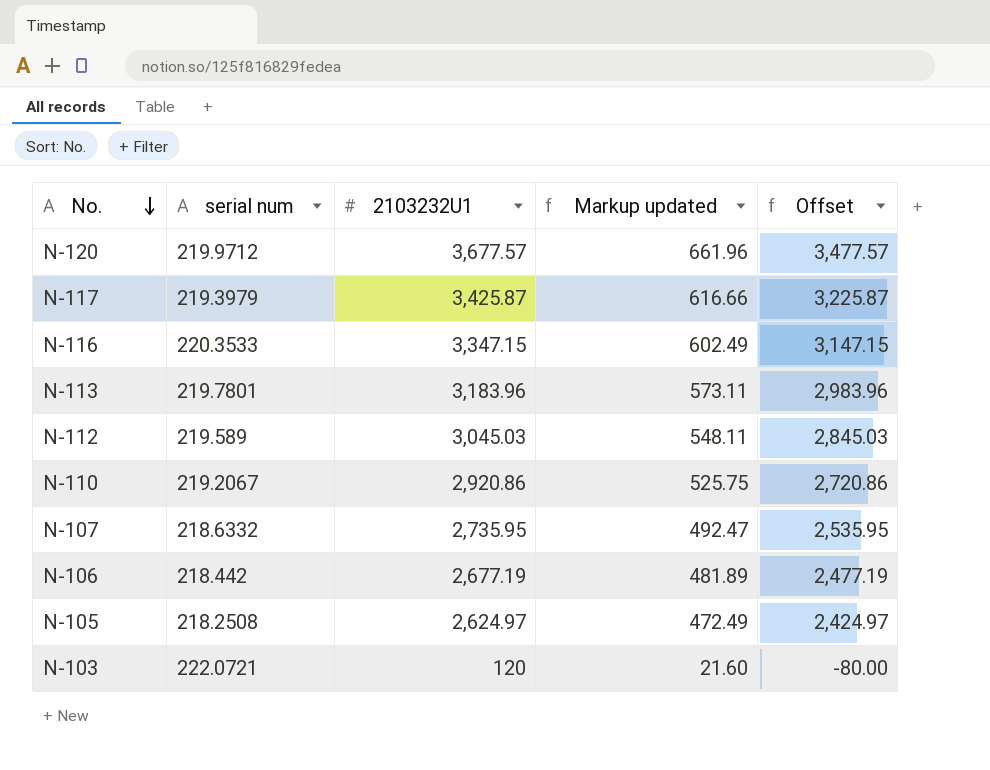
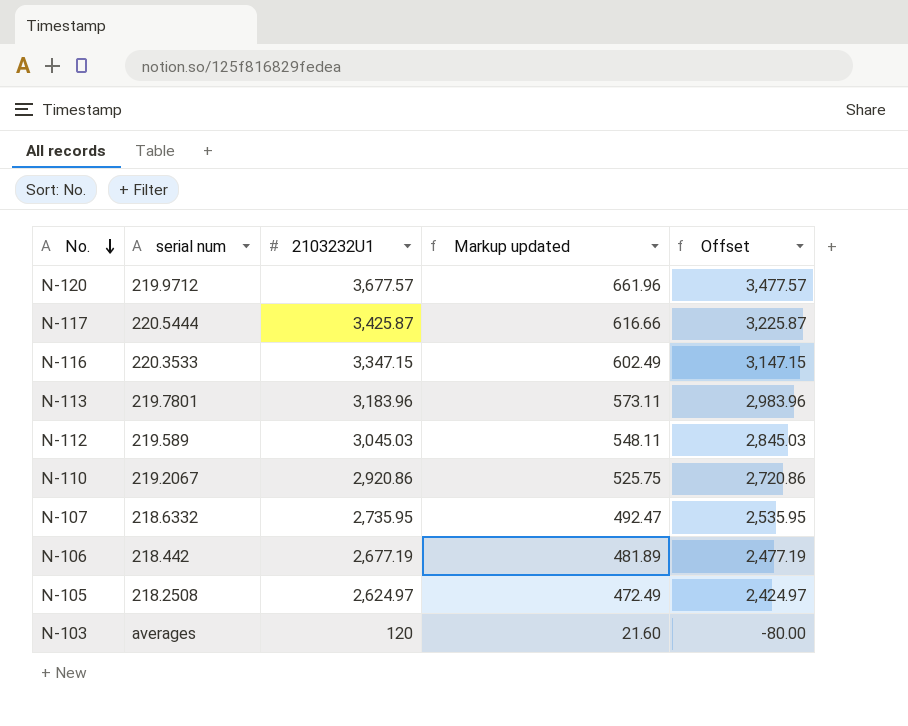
N-117 | serial num: 219.3979 -> 220.5444
N-103 | serial num: 222.0721 -> averages

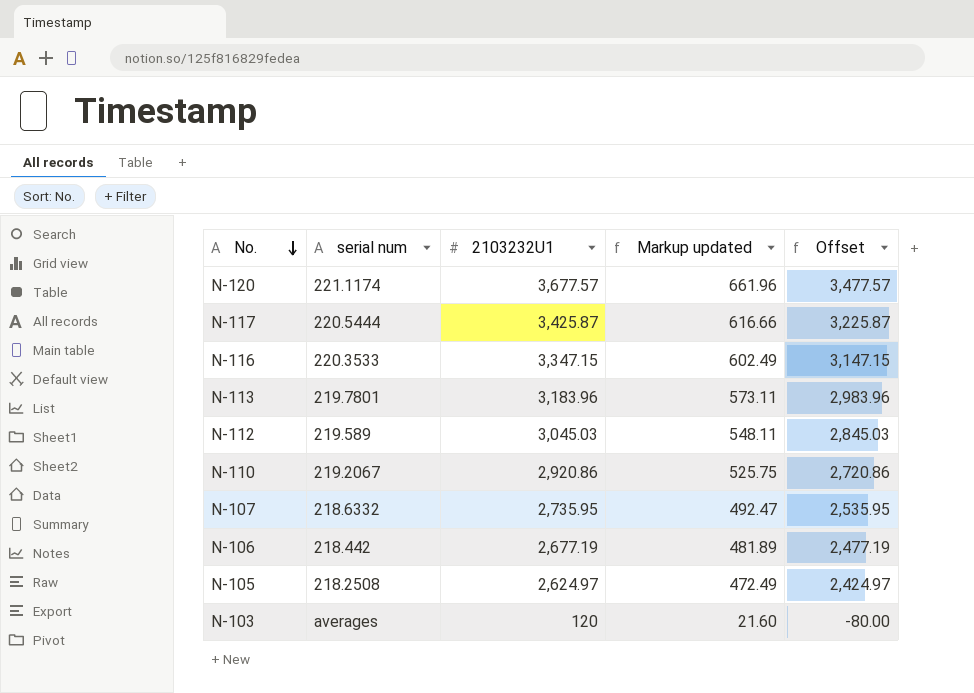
N-120 | serial num: 219.9712 -> 221.1174

